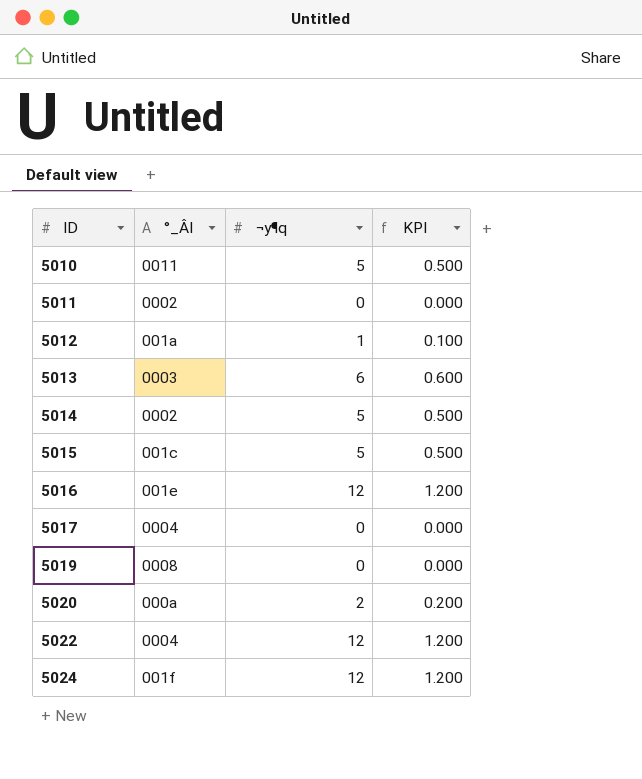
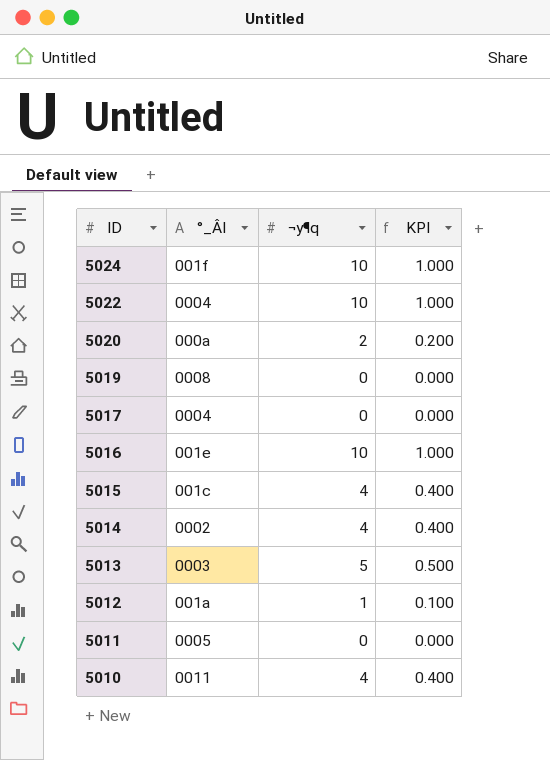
row order: ID ascending -> ID descending
5024 | ¬y¶q: 12 -> 10
5024 | KPI: 1.200 -> 1.000
5022 | ¬y¶q: 12 -> 10
5022 | KPI: 1.200 -> 1.000
5016 | ¬y¶q: 12 -> 10
5016 | KPI: 1.200 -> 1.000
5015 | ¬y¶q: 5 -> 4
5015 | KPI: 0.500 -> 0.400
5014 | ¬y¶q: 5 -> 4
5014 | KPI: 0.500 -> 0.400
5013 | ¬y¶q: 6 -> 5
5013 | KPI: 0.600 -> 0.500
5011 | °_ÂI: 0002 -> 0005
5010 | ¬y¶q: 5 -> 4
5010 | KPI: 0.500 -> 0.400

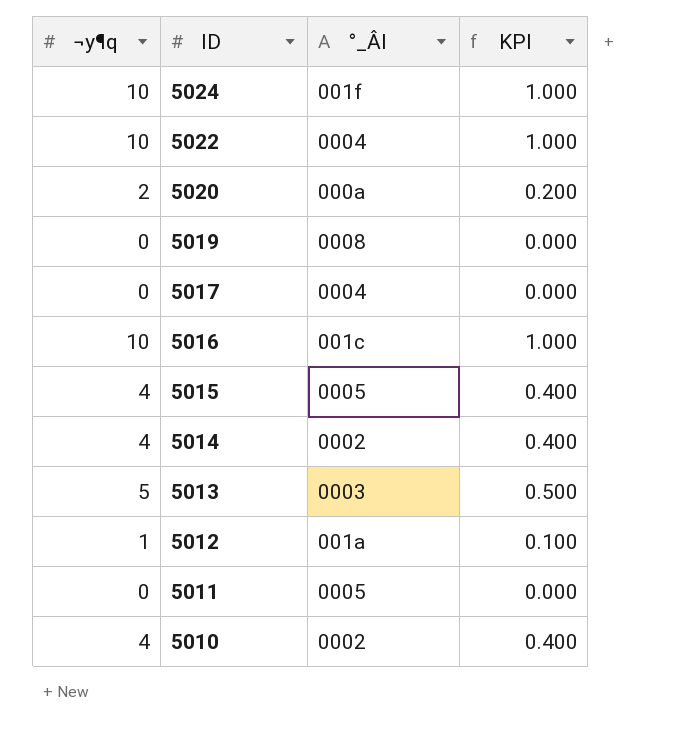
column ¬y¶q | position: 3 -> 1
5016 | °_ÂI: 001e -> 001c
5015 | °_ÂI: 001c -> 0005
5010 | °_ÂI: 0011 -> 0002

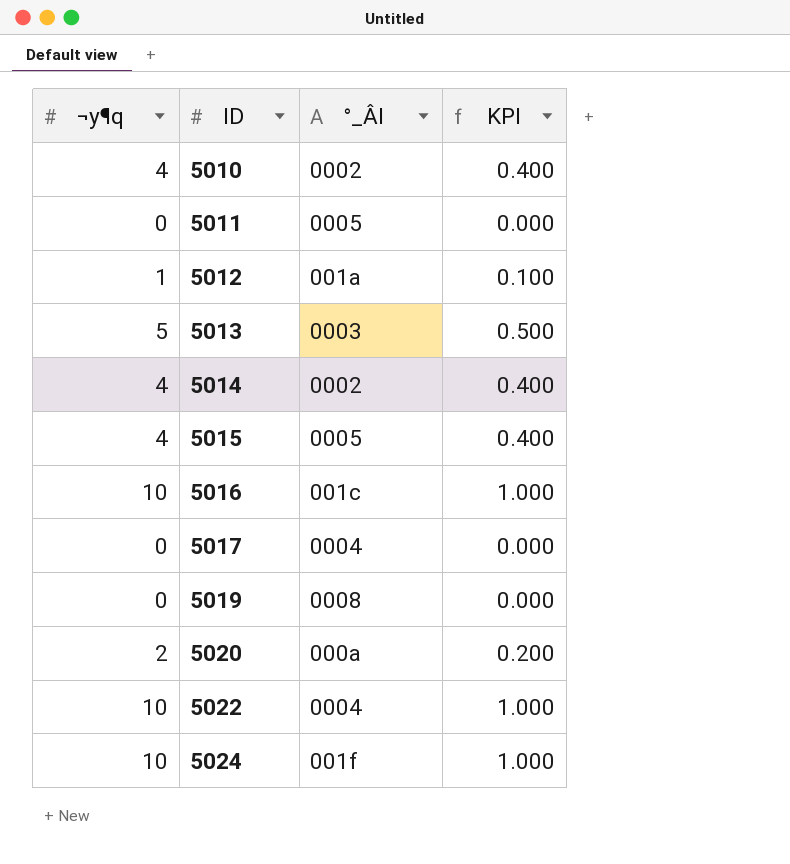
row order: ID descending -> ID ascending

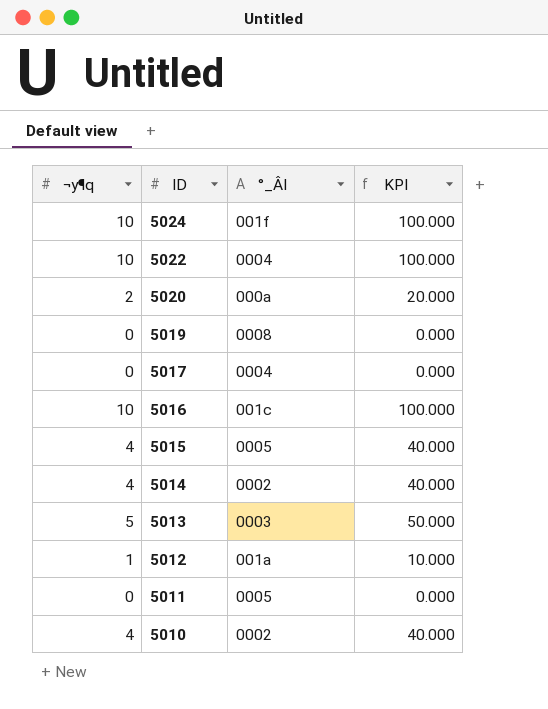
row order: ID ascending -> ID descending
column KPI | formula: [¬y¶q] * 0.1 -> [¬y¶q] * 10

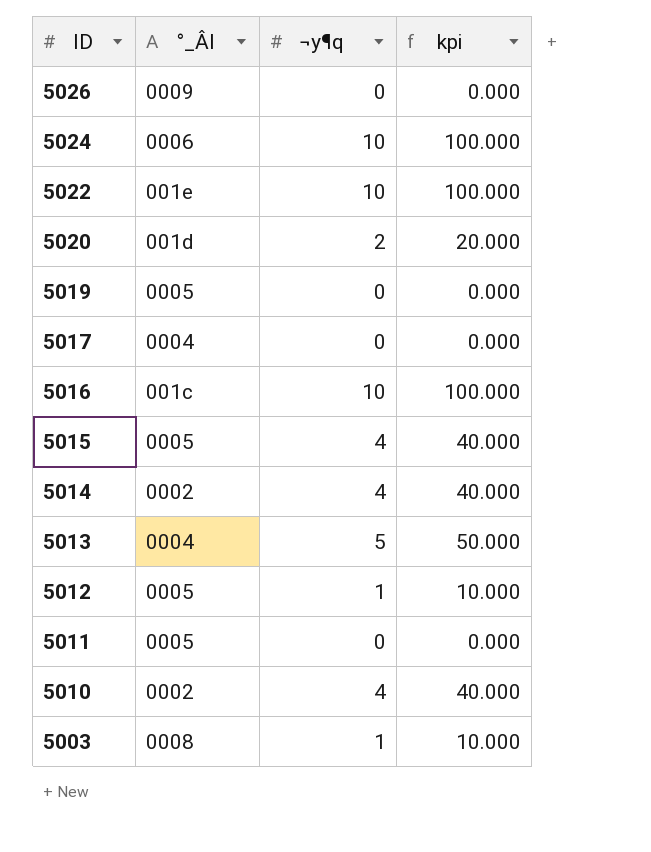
column ¬y¶q | position: 1 -> 3
column name: KPI -> kpi
row 5026: none -> 0009 | 0 | 0.000
5024 | °_ÂI: 001f -> 0006
5022 | °_ÂI: 0004 -> 001e
5020 | °_ÂI: 000a -> 001d
5019 | °_ÂI: 0008 -> 0005
5013 | °_ÂI: 0003 -> 0004
5012 | °_ÂI: 001a -> 0005
row 5003: none -> 0008 | 1 | 10.000

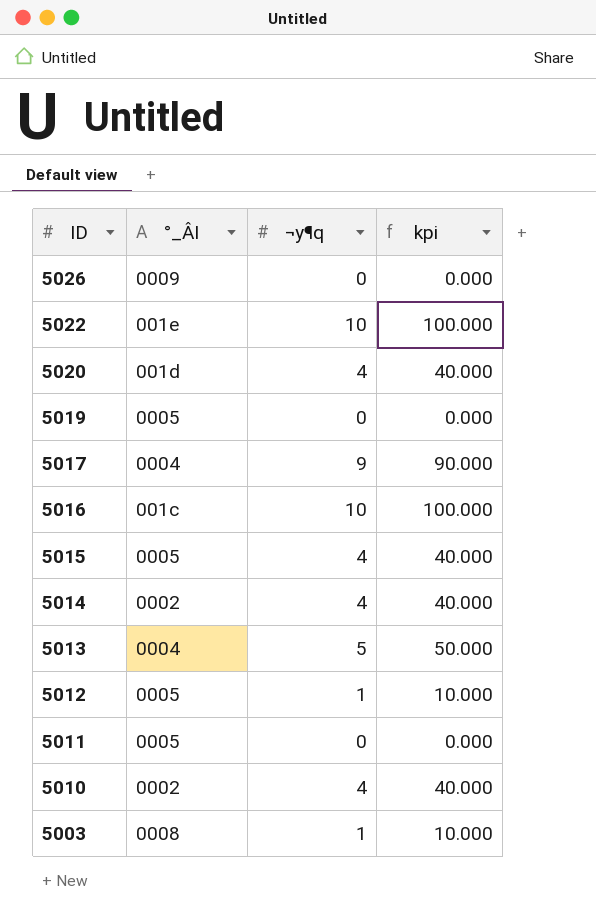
row 5024: 0006 | 10 | 100.000 -> none
5020 | ¬y¶q: 2 -> 4
5020 | kpi: 20.000 -> 40.000
5017 | ¬y¶q: 0 -> 9
5017 | kpi: 0.000 -> 90.000

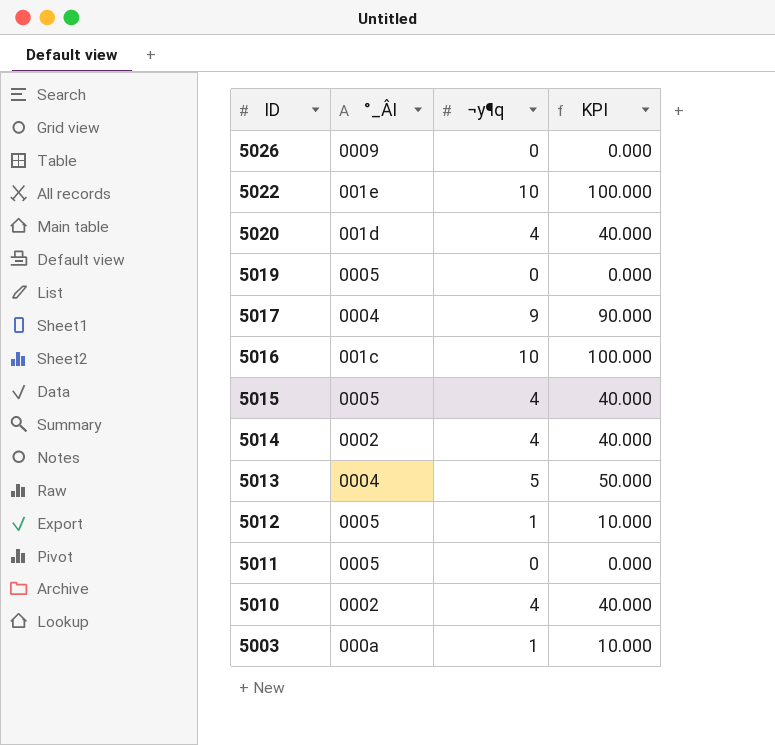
column name: kpi -> KPI
5003 | °_ÂI: 0008 -> 000a

